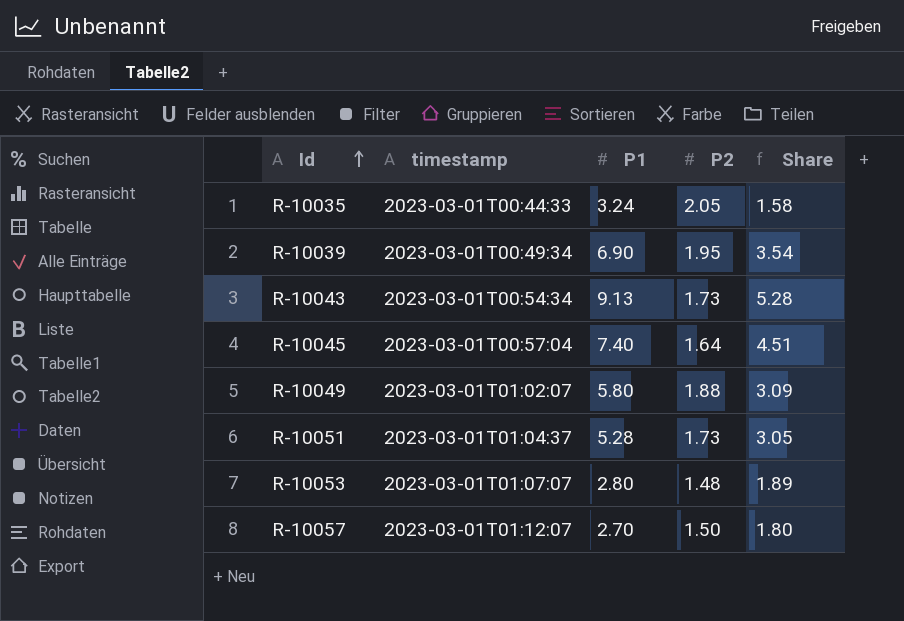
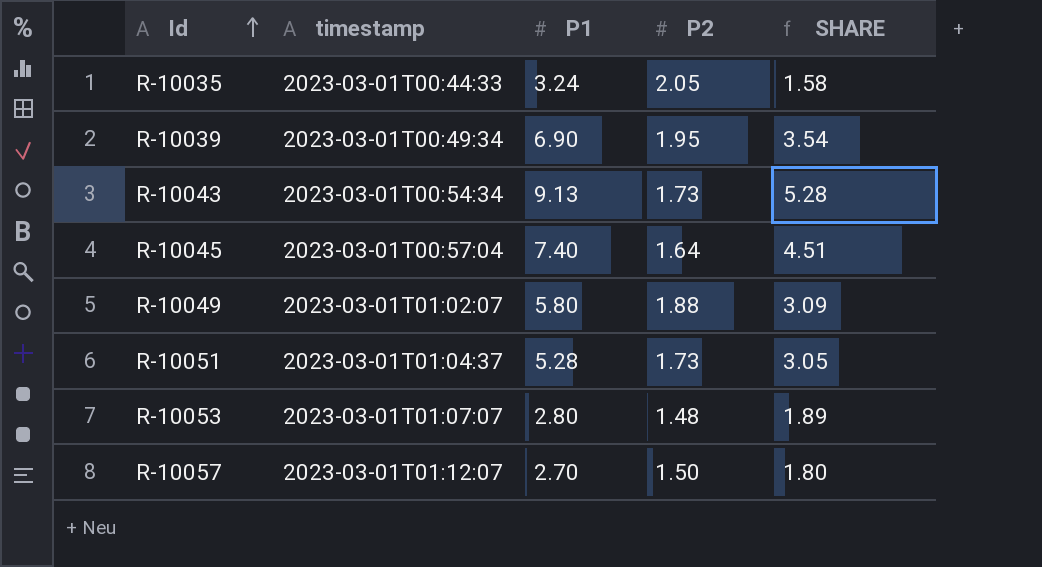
column name: Share -> SHARE

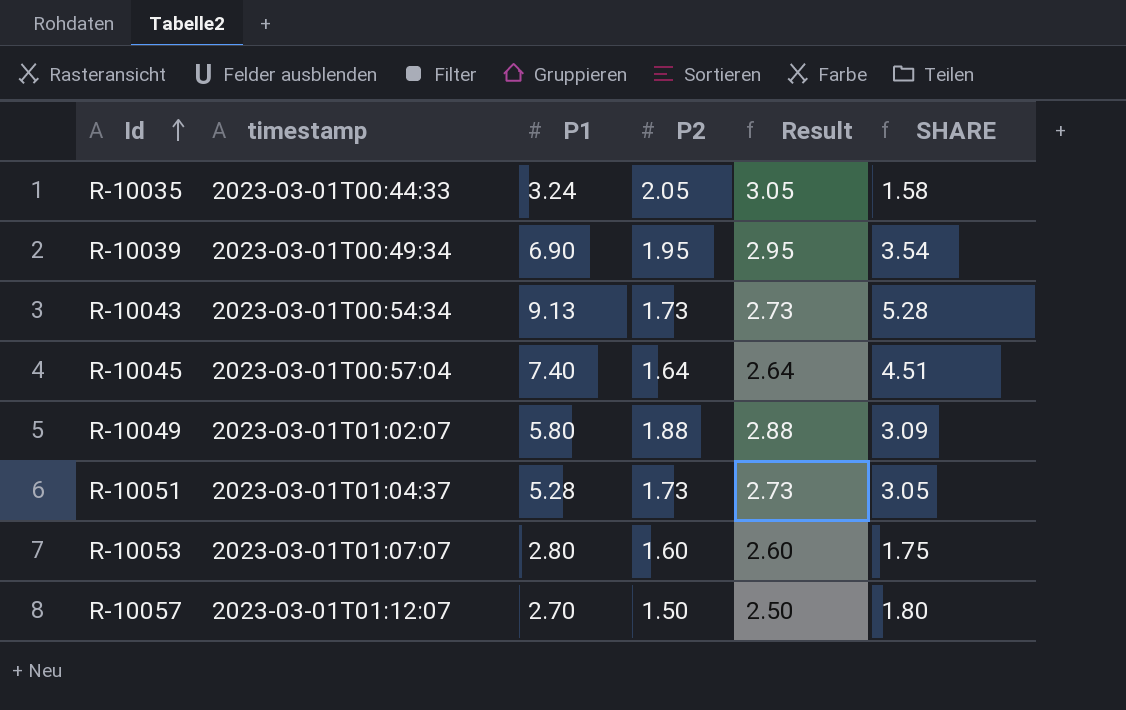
column Result | formula: none -> [P2] + 1
R-10053 | P2: 1.48 -> 1.60
R-10053 | SHARE: 1.89 -> 1.75

